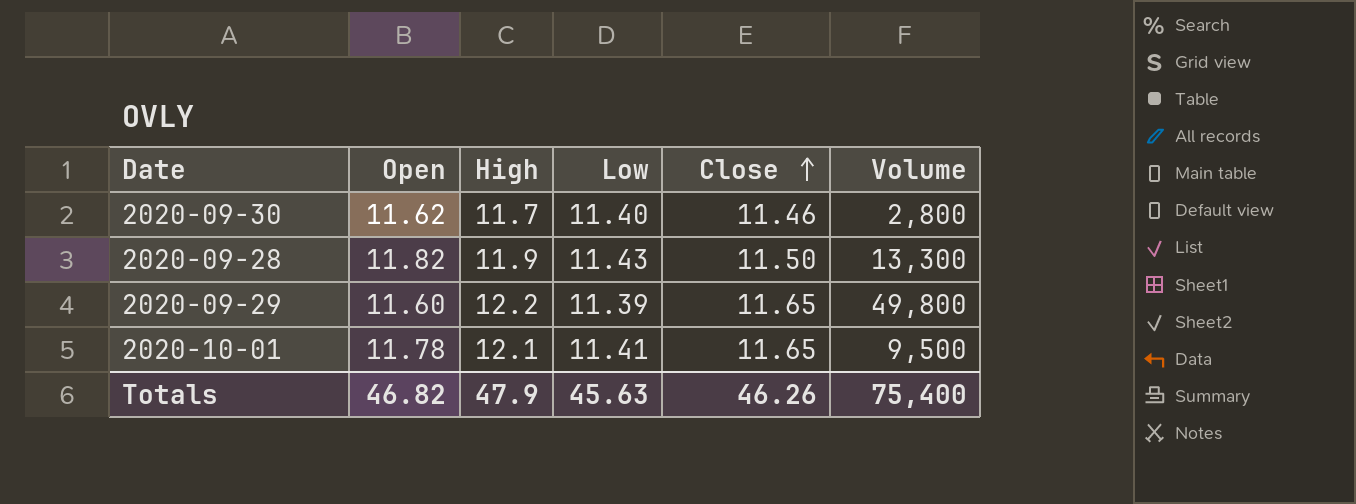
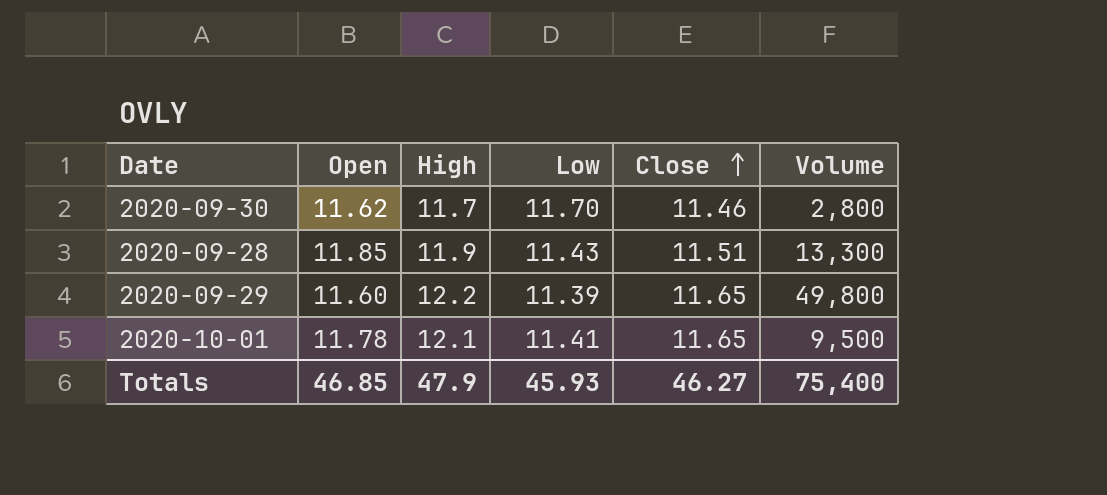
2020-09-30 | Low: 11.40 -> 11.70
2020-09-28 | Open: 11.82 -> 11.85
2020-09-28 | Close: 11.50 -> 11.51
Totals | Open: 46.82 -> 46.85
Totals | Low: 45.63 -> 45.93
Totals | Close: 46.26 -> 46.27

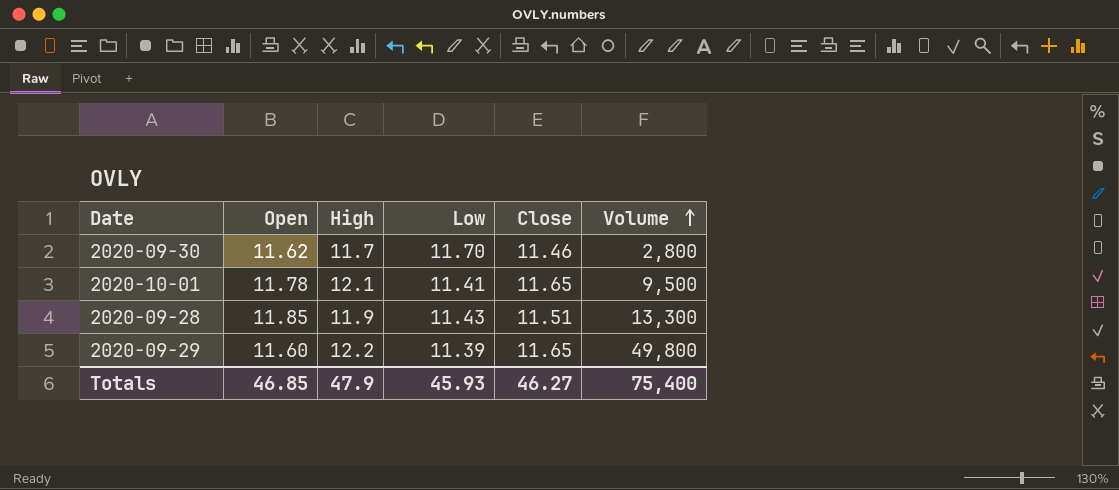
row order: Close ascending -> Volume ascending

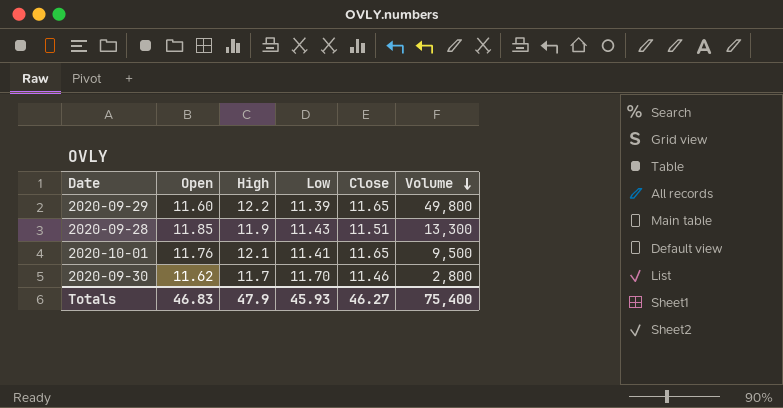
row order: Volume ascending -> Volume descending
2020-10-01 | Open: 11.78 -> 11.76
Totals | Open: 46.85 -> 46.83

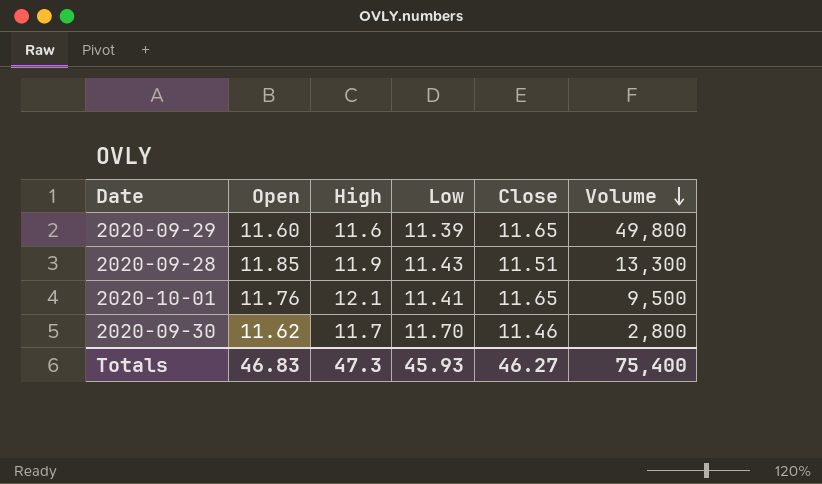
2020-09-29 | High: 12.2 -> 11.6
Totals | High: 47.9 -> 47.3

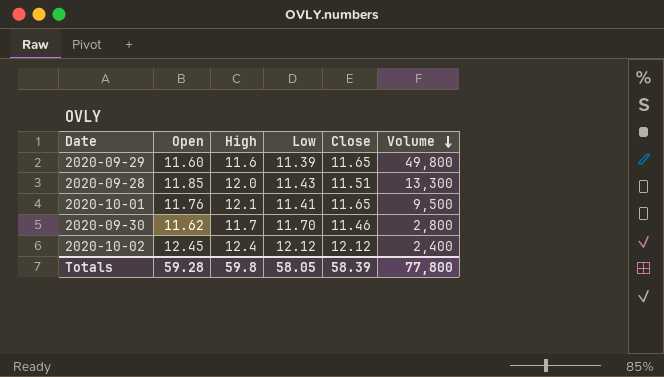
2020-09-28 | High: 11.9 -> 12.0
row 2020-10-02: none -> 12.45 | 12.4 | 12.12 | 12.12 | 2,400
Totals | Open: 46.83 -> 59.28
Totals | High: 47.3 -> 59.8
Totals | Low: 45.93 -> 58.05
Totals | Close: 46.27 -> 58.39
Totals | Volume: 75,400 -> 77,800

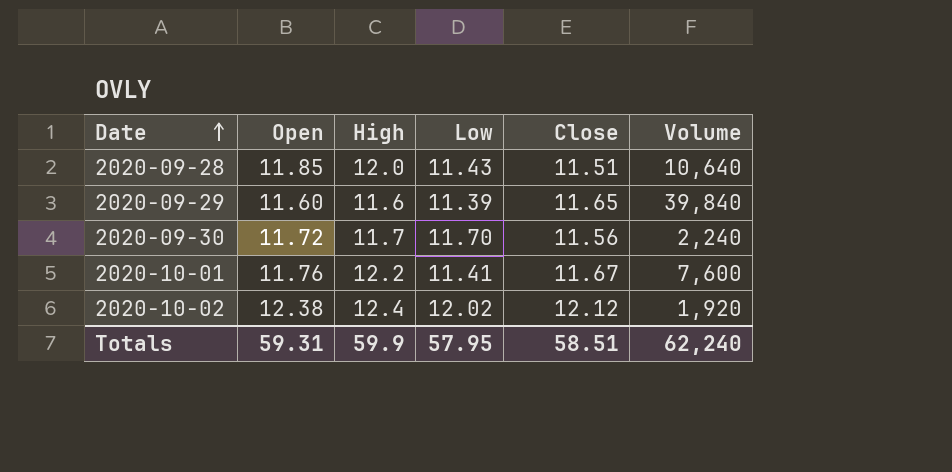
row order: Volume descending -> Date ascending
2020-09-28 | Volume: 13,300 -> 10,640
2020-09-29 | Volume: 49,800 -> 39,840
2020-09-30 | Open: 11.62 -> 11.72
2020-09-30 | Close: 11.46 -> 11.56
2020-09-30 | Volume: 2,800 -> 2,240
2020-10-01 | High: 12.1 -> 12.2
2020-10-01 | Close: 11.65 -> 11.67
2020-10-01 | Volume: 9,500 -> 7,600
2020-10-02 | Open: 12.45 -> 12.38
2020-10-02 | Low: 12.12 -> 12.02
2020-10-02 | Volume: 2,400 -> 1,920
Totals | Open: 59.28 -> 59.31
Totals | High: 59.8 -> 59.9
Totals | Low: 58.05 -> 57.95
Totals | Close: 58.39 -> 58.51
Totals | Volume: 77,800 -> 62,240

